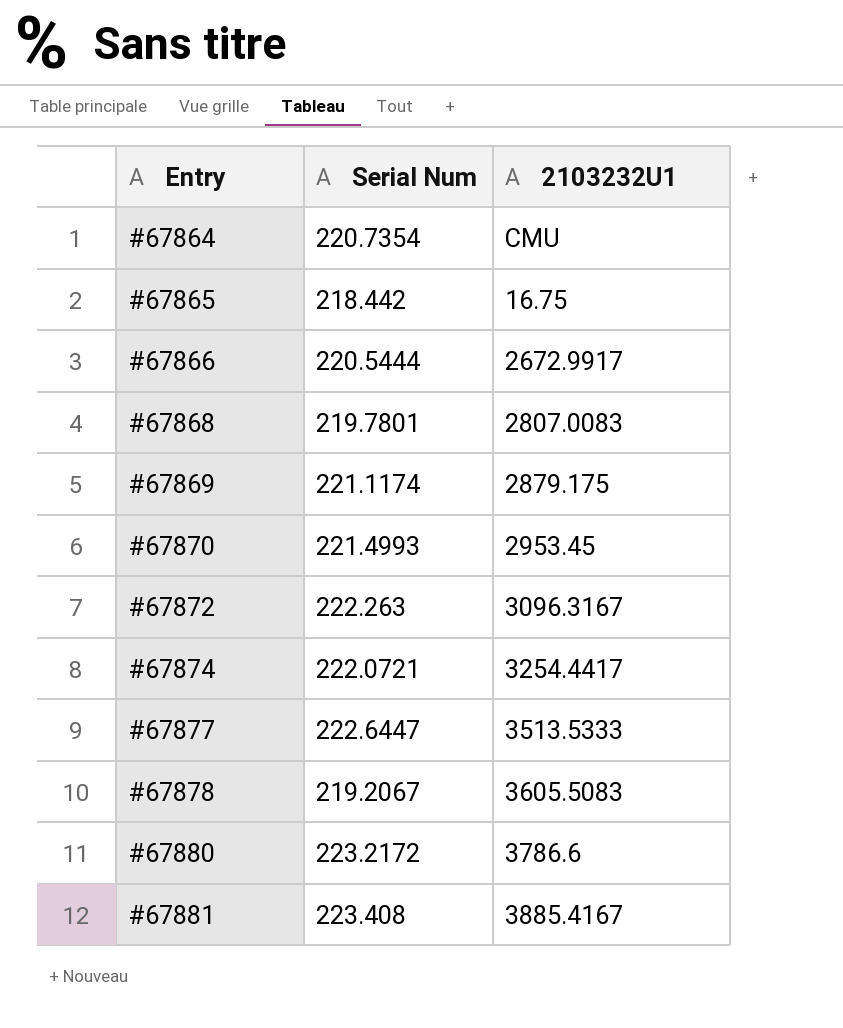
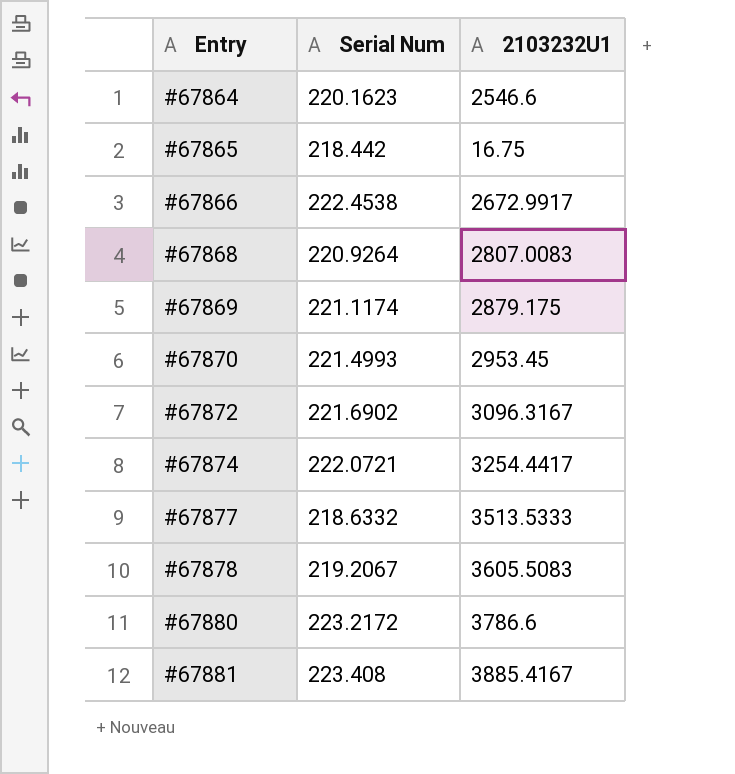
#67864 | Serial Num: 220.7354 -> 220.1623
#67864 | 2103232U1: CMU -> 2546.6
#67866 | Serial Num: 220.5444 -> 222.4538
#67868 | Serial Num: 219.7801 -> 220.9264
#67872 | Serial Num: 222.263 -> 221.6902
#67877 | Serial Num: 222.6447 -> 218.6332

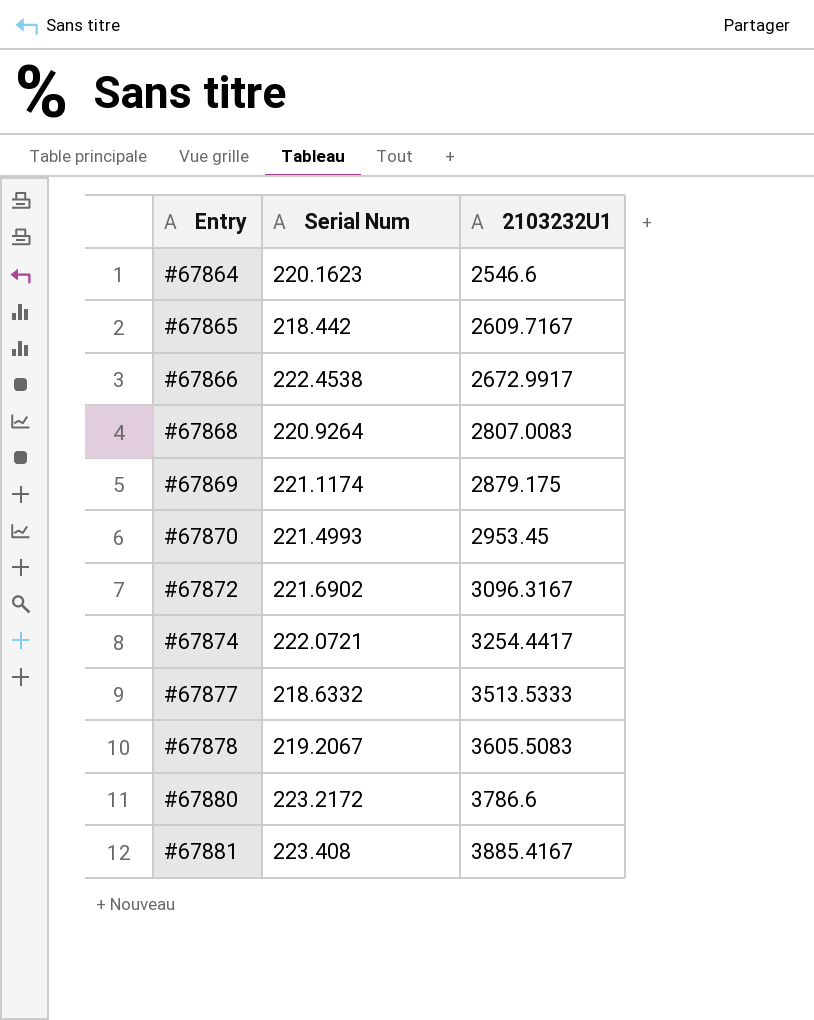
#67865 | 2103232U1: 16.75 -> 2609.7167

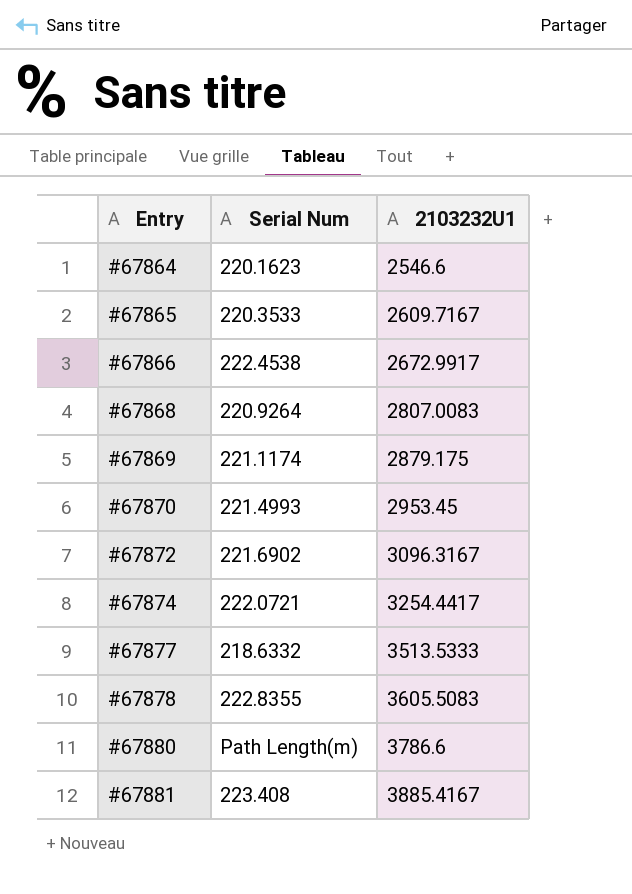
#67865 | Serial Num: 218.442 -> 220.3533
#67878 | Serial Num: 219.2067 -> 222.8355
#67880 | Serial Num: 223.2172 -> Path Length(m)

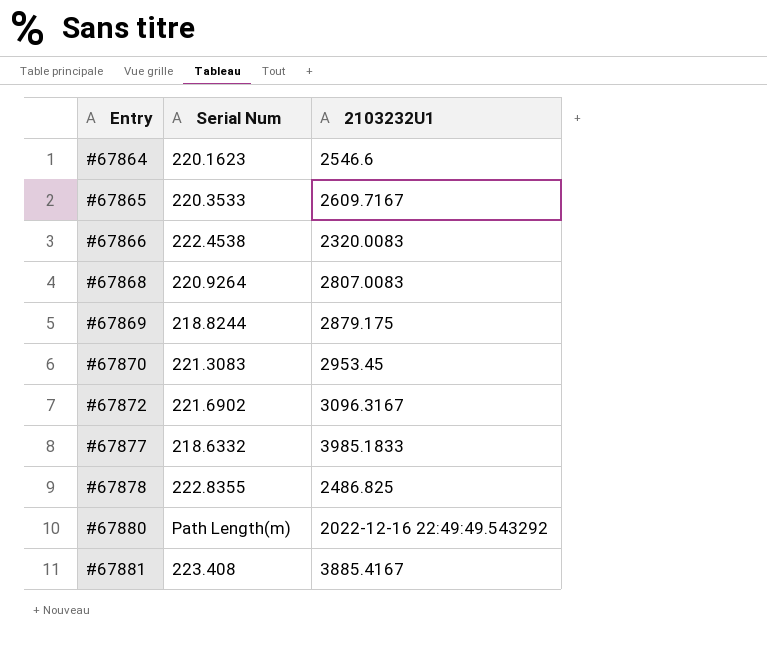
row #67874: 222.0721 | 3254.4417 -> none
#67866 | 2103232U1: 2672.9917 -> 2320.0083
#67869 | Serial Num: 221.1174 -> 218.8244
#67870 | Serial Num: 221.4993 -> 221.3083
#67877 | 2103232U1: 3513.5333 -> 3985.1833
#67878 | 2103232U1: 3605.5083 -> 2486.825
#67880 | 2103232U1: 3786.6 -> 2022-12-16 22:49:49.543292

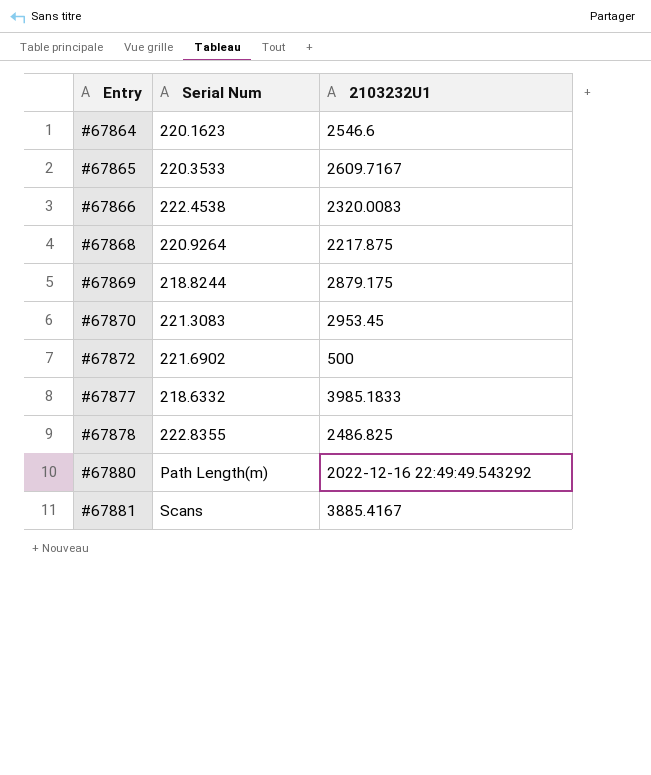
#67868 | 2103232U1: 2807.0083 -> 2217.875
#67872 | 2103232U1: 3096.3167 -> 500
#67881 | Serial Num: 223.408 -> Scans

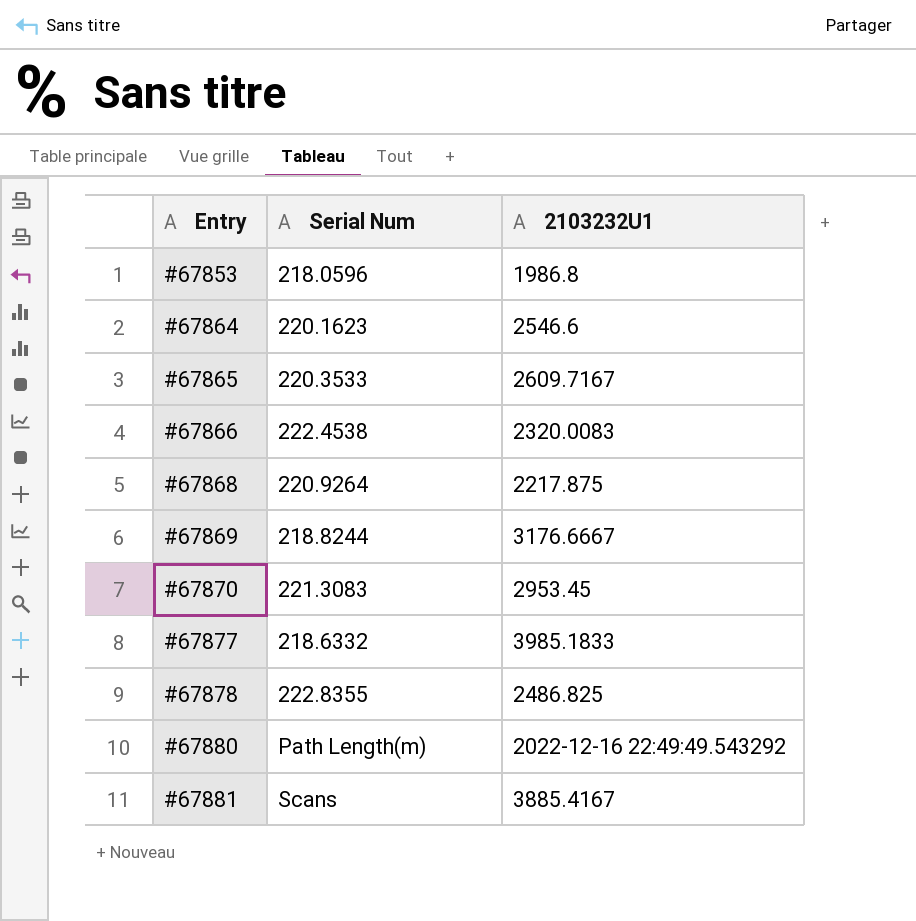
row #67872: 221.6902 | 500 -> none
row #67853: none -> 218.0596 | 1986.8
#67869 | 2103232U1: 2879.175 -> 3176.6667

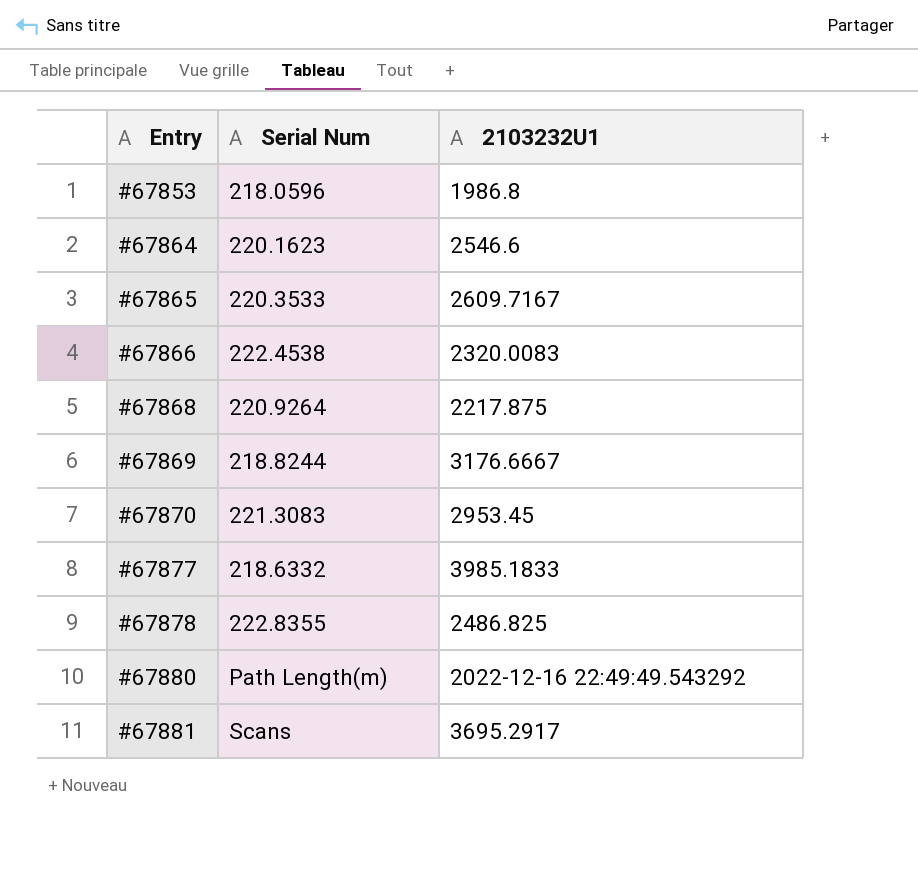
#67881 | 2103232U1: 3885.4167 -> 3695.2917

